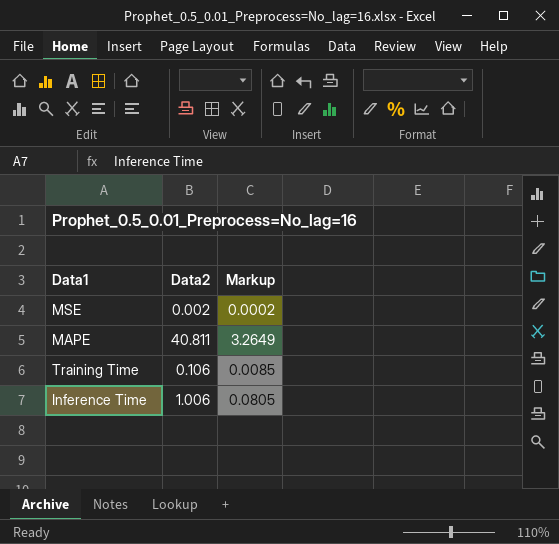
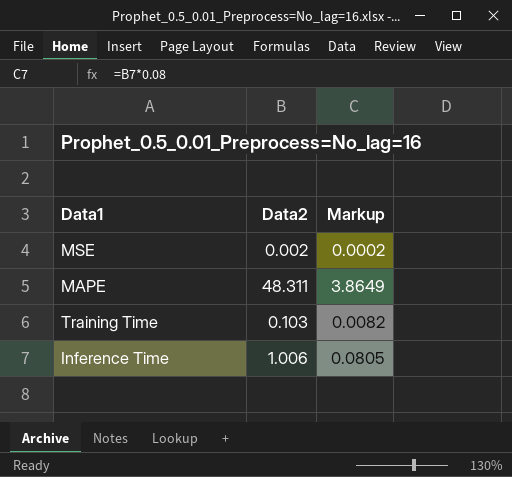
MAPE | Data2: 40.811 -> 48.311
MAPE | Markup: 3.2649 -> 3.8649
Training Time | Data2: 0.106 -> 0.103
Training Time | Markup: 0.0085 -> 0.0082

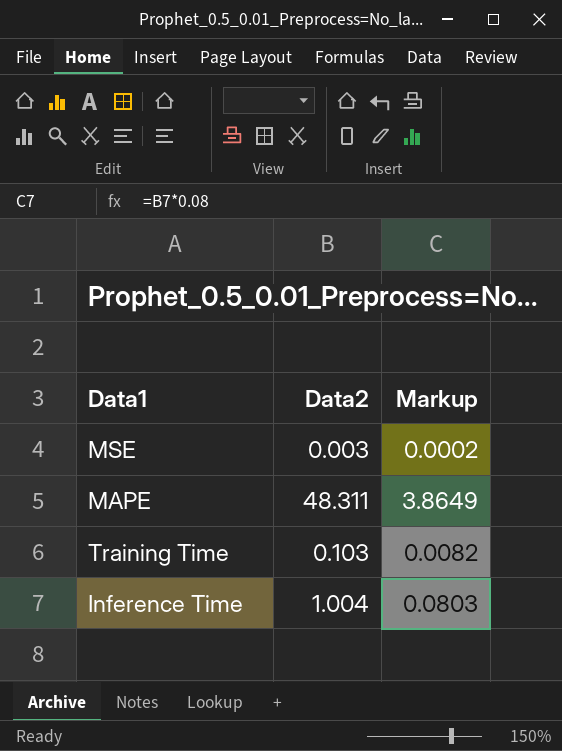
MSE | Data2: 0.002 -> 0.003
Inference Time | Data2: 1.006 -> 1.004
Inference Time | Markup: 0.0805 -> 0.0803

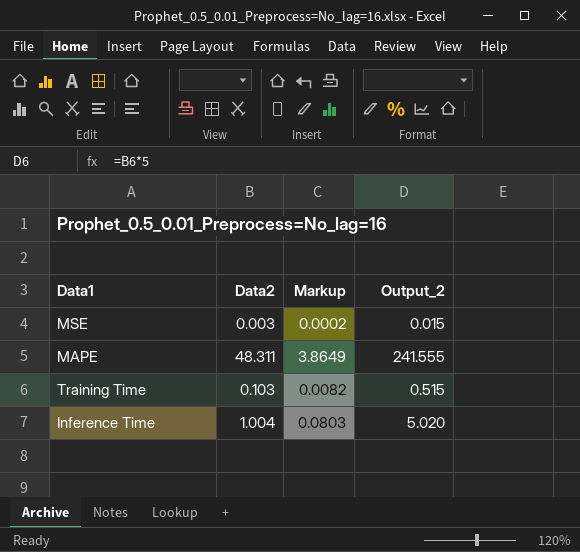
column Output_2 | formula: none -> [Data2] * 5

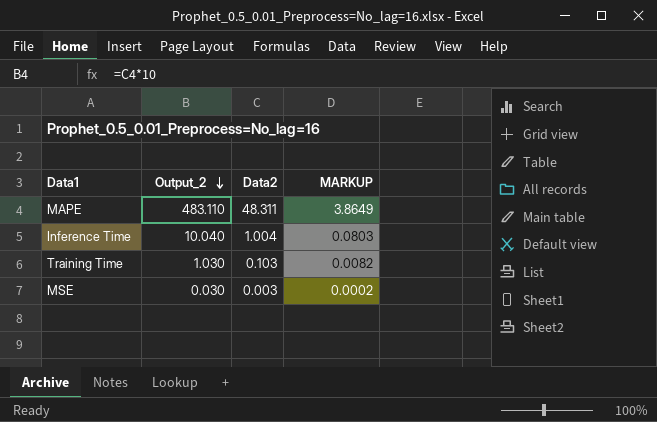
row order: none -> Output_2 descending
column Output_2 | formula: [Data2] * 5 -> [Data2] * 10
column Output_2 | position: 4 -> 2
column name: Markup -> MARKUP

